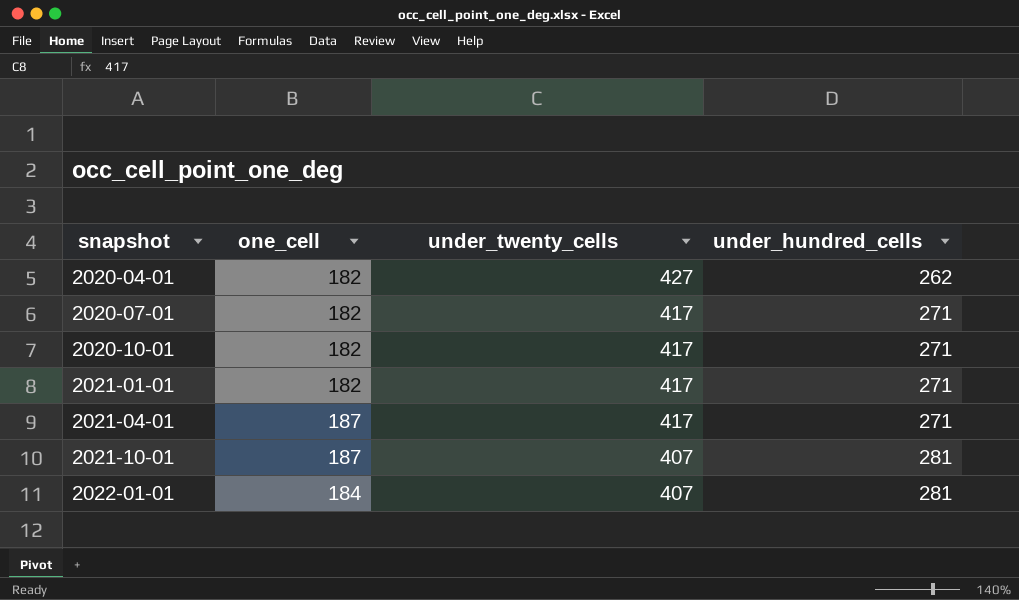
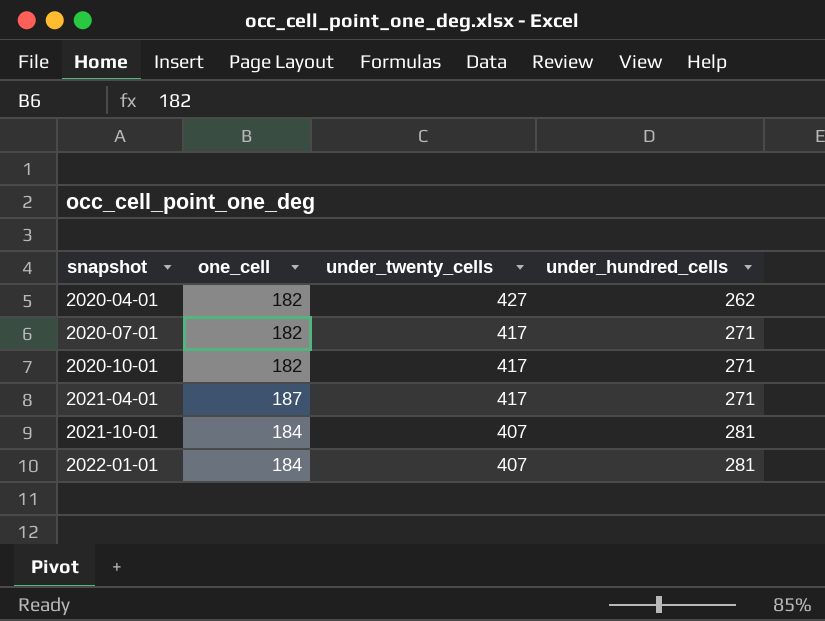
row 2021-01-01: 182 | 417 | 271 -> none
2021-10-01 | one_cell: 187 -> 184

